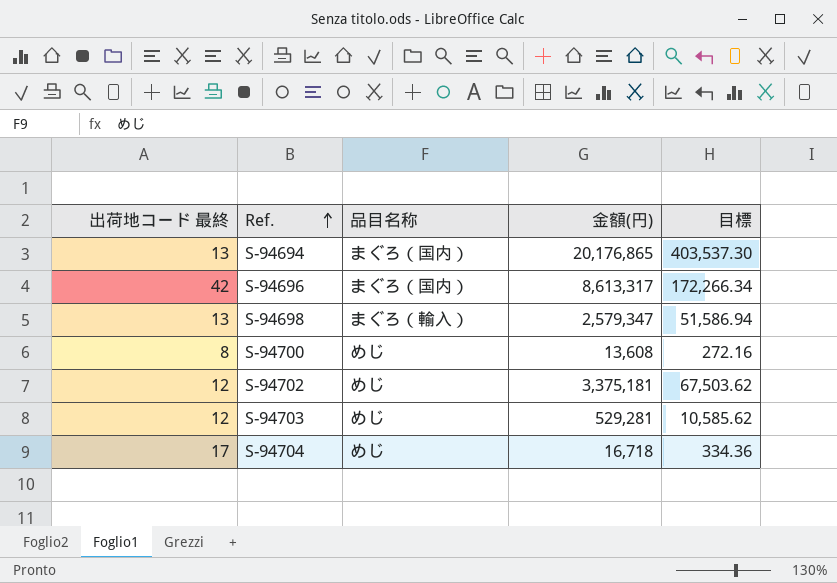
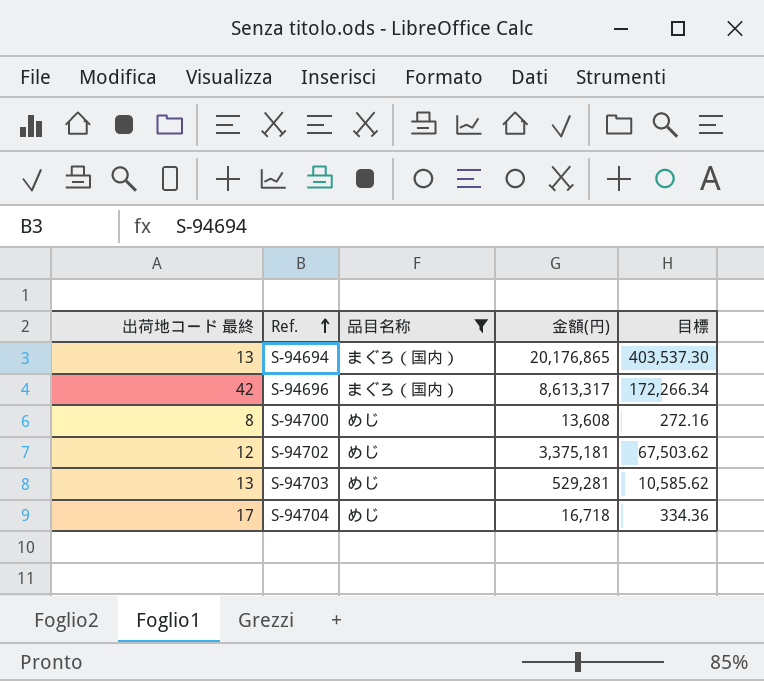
filter: none -> 品目名称 != まぐろ（輸入）
S-94703 | 出荷地コード 最終: 12 -> 13

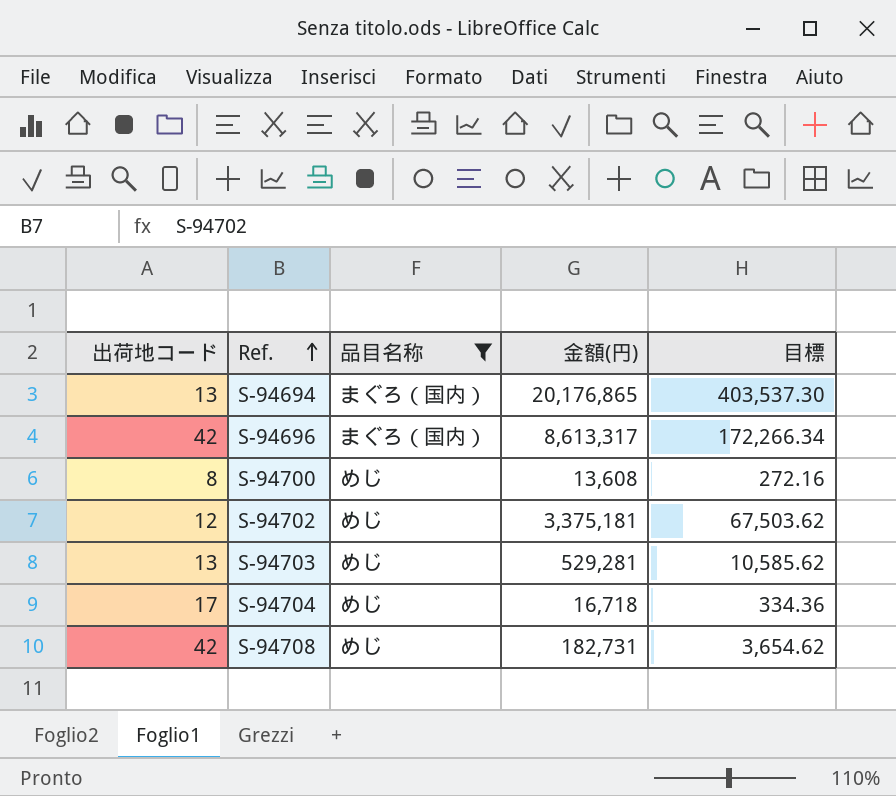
column name: 出荷地コード 最終 -> 出荷地コード
row S-94708: none -> 42 | めじ | 182,731 | 3,654.62

